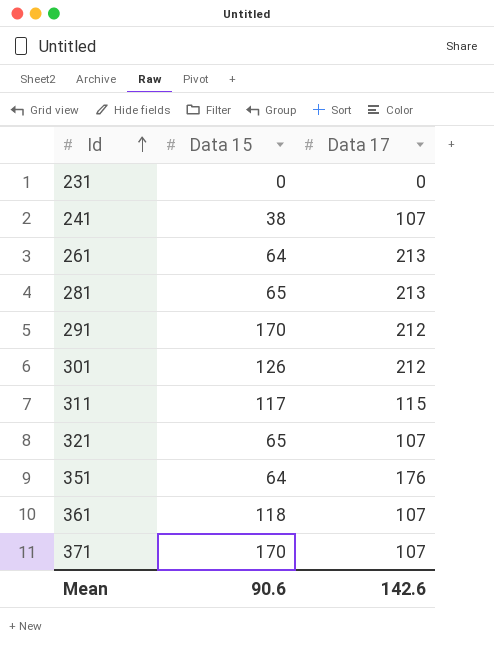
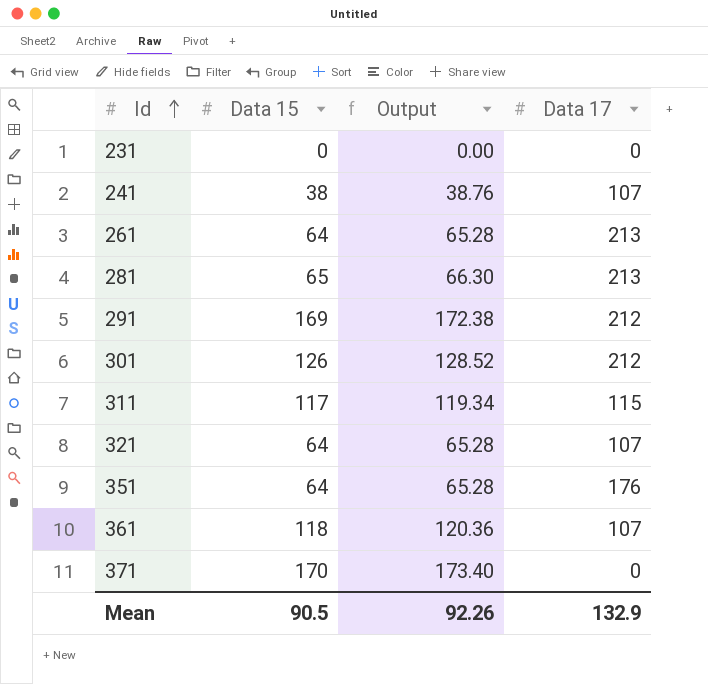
column Output | formula: none -> [Data 15] * 1.02
291 | Data 15: 170 -> 169
321 | Data 15: 65 -> 64
371 | Data 17: 107 -> 0
Mean | Data 15: 90.6 -> 90.5
Mean | Data 17: 142.6 -> 132.9

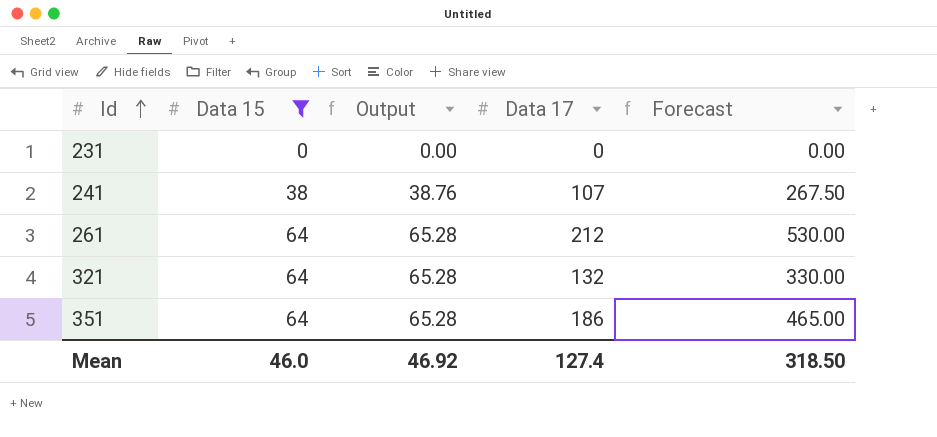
filter: none -> Data 15 <= 64
column Forecast | formula: none -> [Data 17] * 2.5
261 | Data 17: 213 -> 212
321 | Data 17: 107 -> 132
351 | Data 17: 176 -> 186
Mean | Data 15: 90.5 -> 46.0
Mean | Output: 92.26 -> 46.92
Mean | Data 17: 132.9 -> 127.4

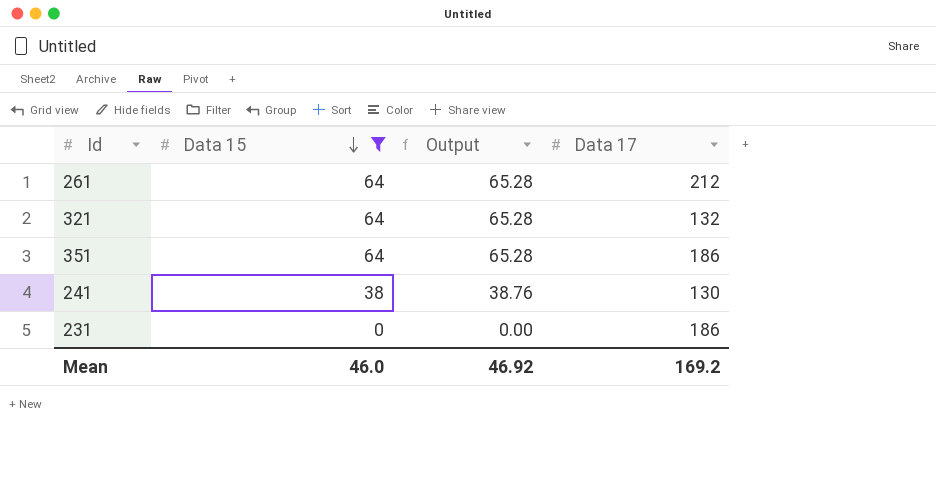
row order: Id ascending -> Data 15 descending
column Forecast | formula: [Data 17] * 2.5 -> none
241 | Data 17: 107 -> 130
231 | Data 17: 0 -> 186
Mean | Data 17: 127.4 -> 169.2

